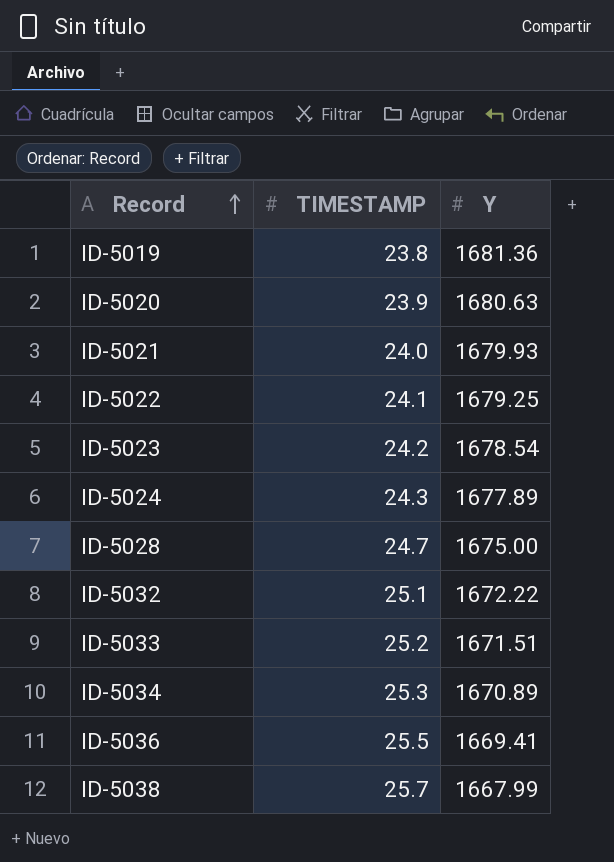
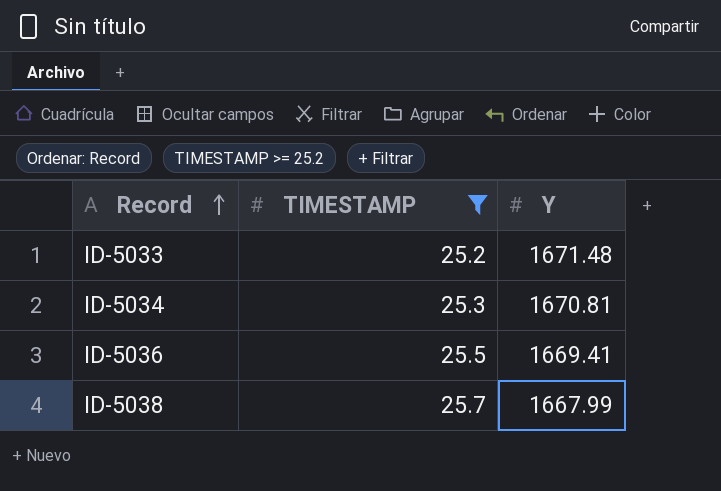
filter: none -> TIMESTAMP >= 25.2
ID-5033 | Y: 1671.51 -> 1671.48
ID-5034 | Y: 1670.89 -> 1670.81

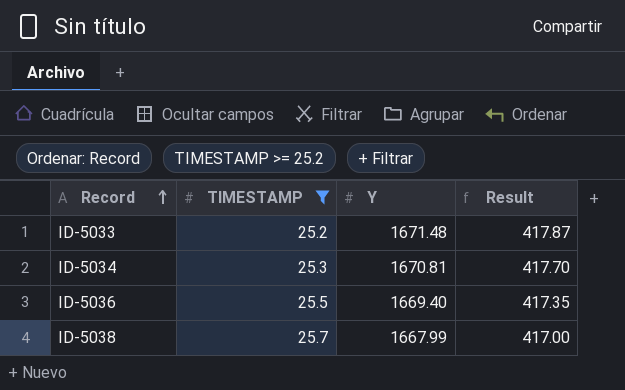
column Result | formula: none -> [Y] * 0.25
ID-5036 | Y: 1669.41 -> 1669.40

